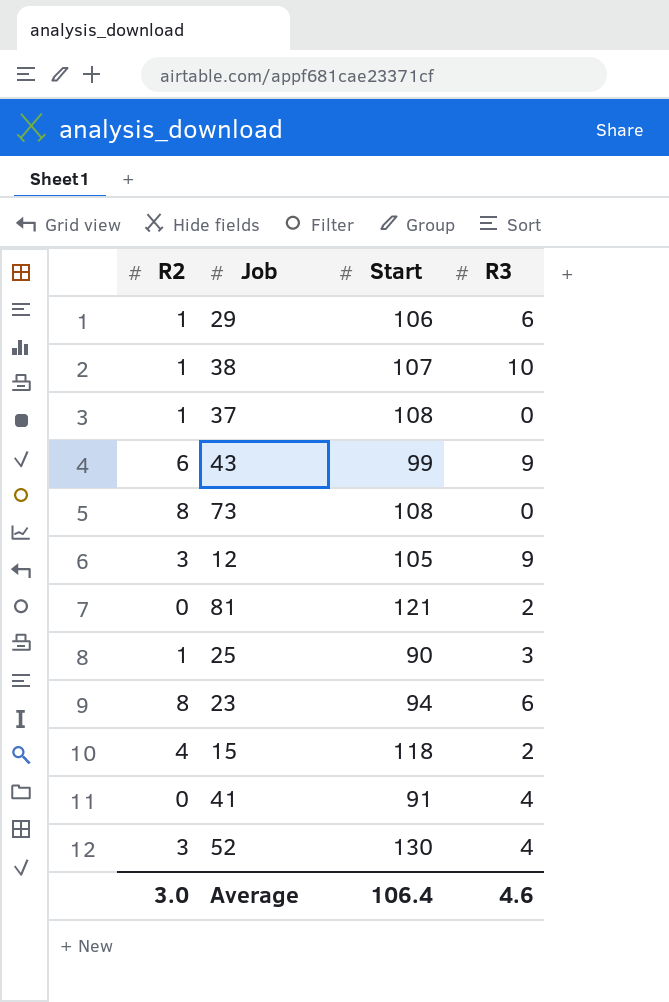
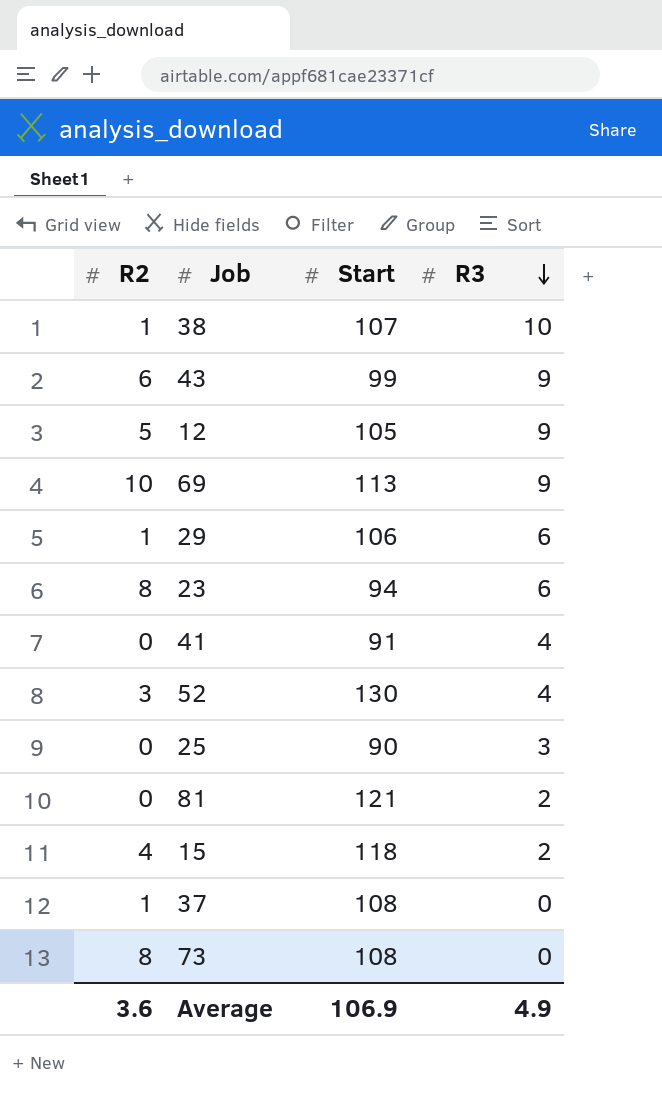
row order: none -> R3 descending
12 | R2: 3 -> 5
row 69: none -> 10 | 113 | 9
25 | R2: 1 -> 0
Average | R2: 3.0 -> 3.6
Average | Start: 106.4 -> 106.9
Average | R3: 4.6 -> 4.9

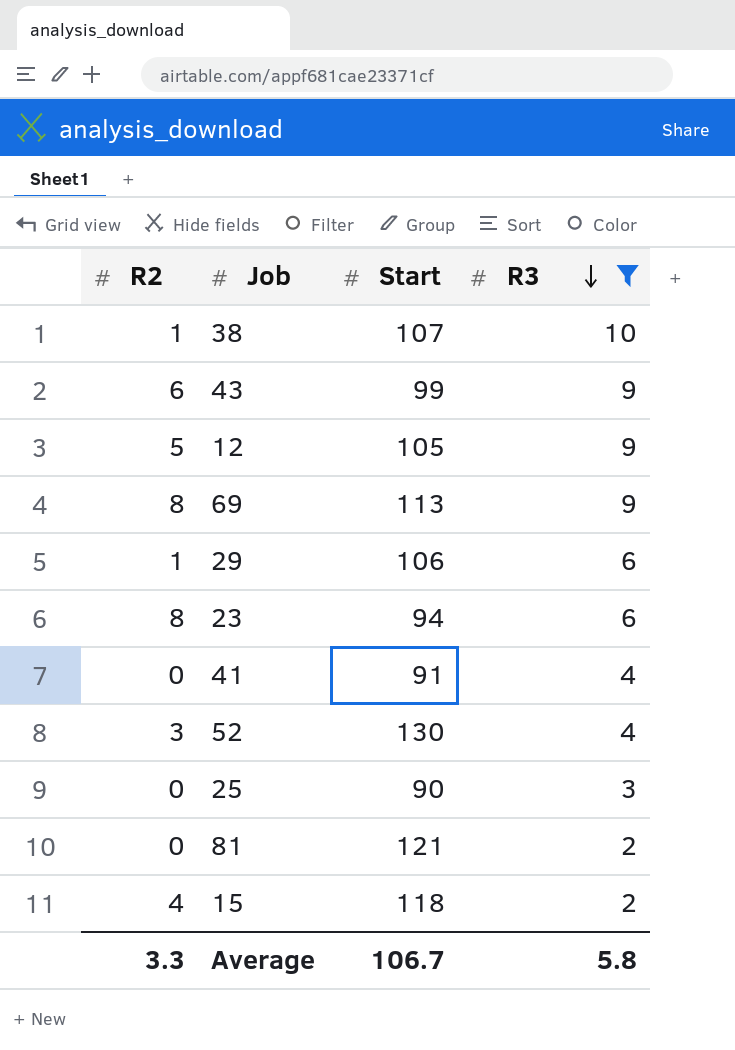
filter: none -> R3 != 0
69 | R2: 10 -> 8
Average | R2: 3.6 -> 3.3
Average | Start: 106.9 -> 106.7
Average | R3: 4.9 -> 5.8

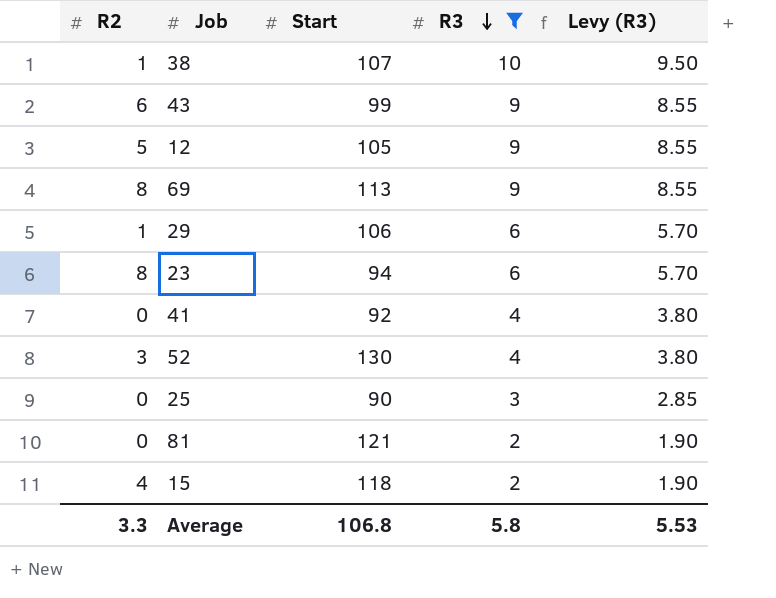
column Levy (R3) | formula: none -> [R3] * 0.95
41 | Start: 91 -> 92
Average | Start: 106.7 -> 106.8

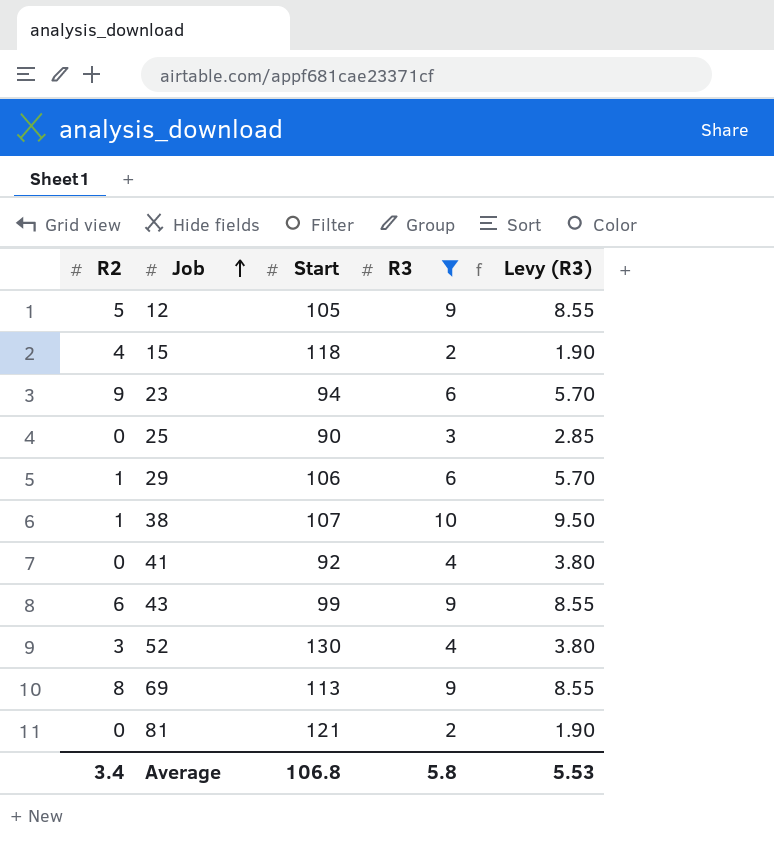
row order: R3 descending -> Job ascending
23 | R2: 8 -> 9
Average | R2: 3.3 -> 3.4

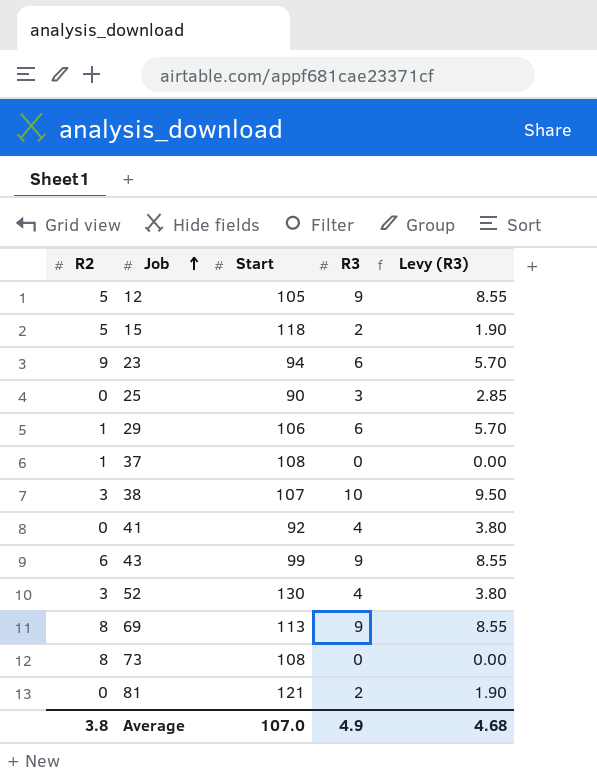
filter: R3 != 0 -> none
15 | R2: 4 -> 5
38 | R2: 1 -> 3
Average | R2: 3.4 -> 3.8
Average | Start: 106.8 -> 107.0
Average | R3: 5.8 -> 4.9
Average | Levy (R3): 5.53 -> 4.68

